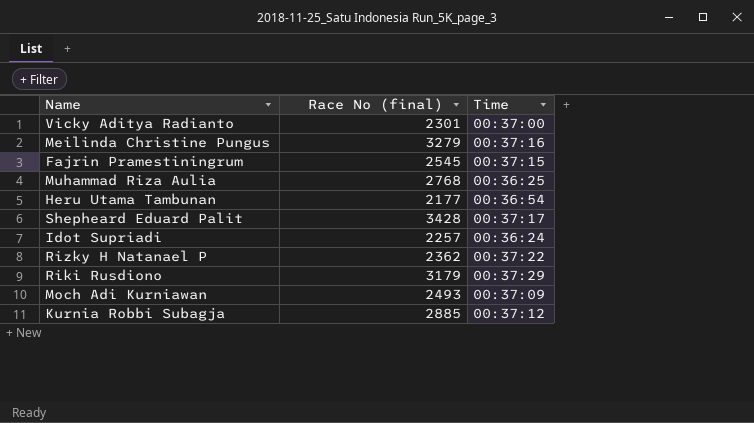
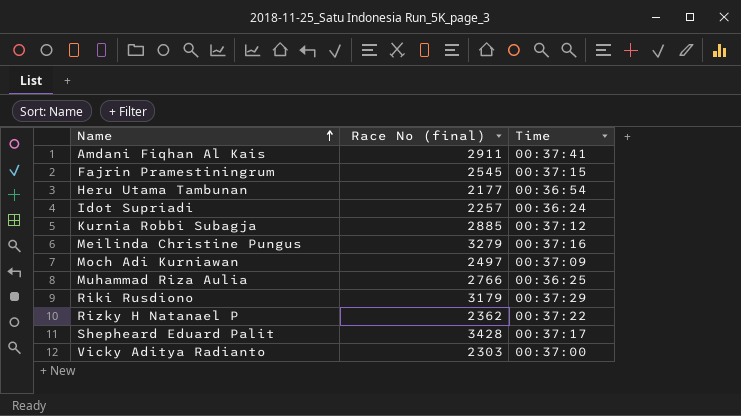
row order: none -> Name ascending
row Amdani Fiqhan Al Kais: none -> 2911 | 00:37:41
Moch Adi Kurniawan | Race No (final): 2493 -> 2497
Muhammad Riza Aulia | Race No (final): 2768 -> 2766
Vicky Aditya Radianto | Race No (final): 2301 -> 2303

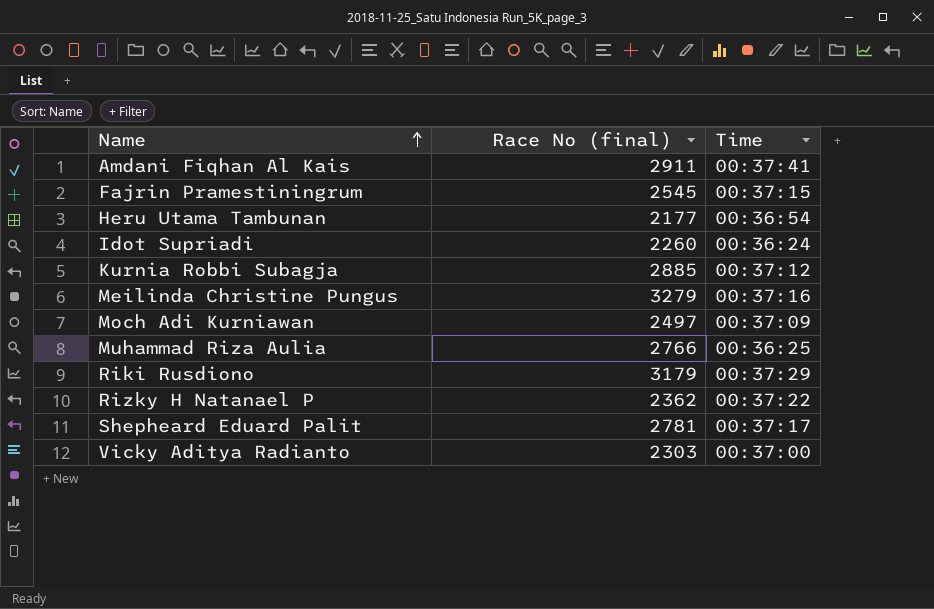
Idot Supriadi | Race No (final): 2257 -> 2260
Shepheard Eduard Palit | Race No (final): 3428 -> 2781

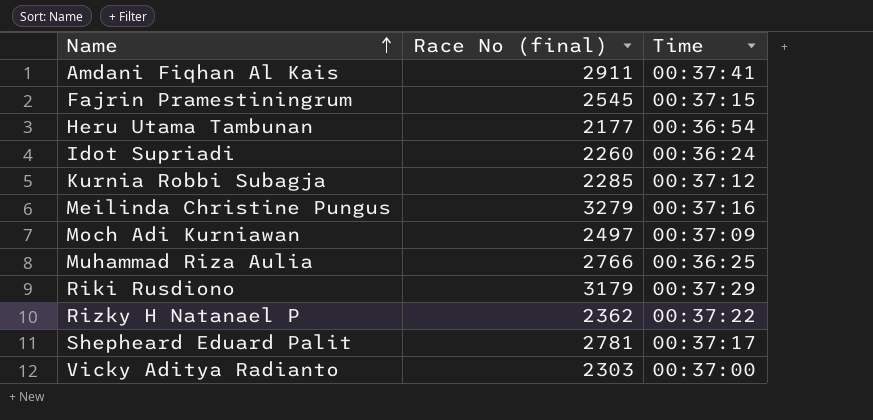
Kurnia Robbi Subagja | Race No (final): 2885 -> 2285

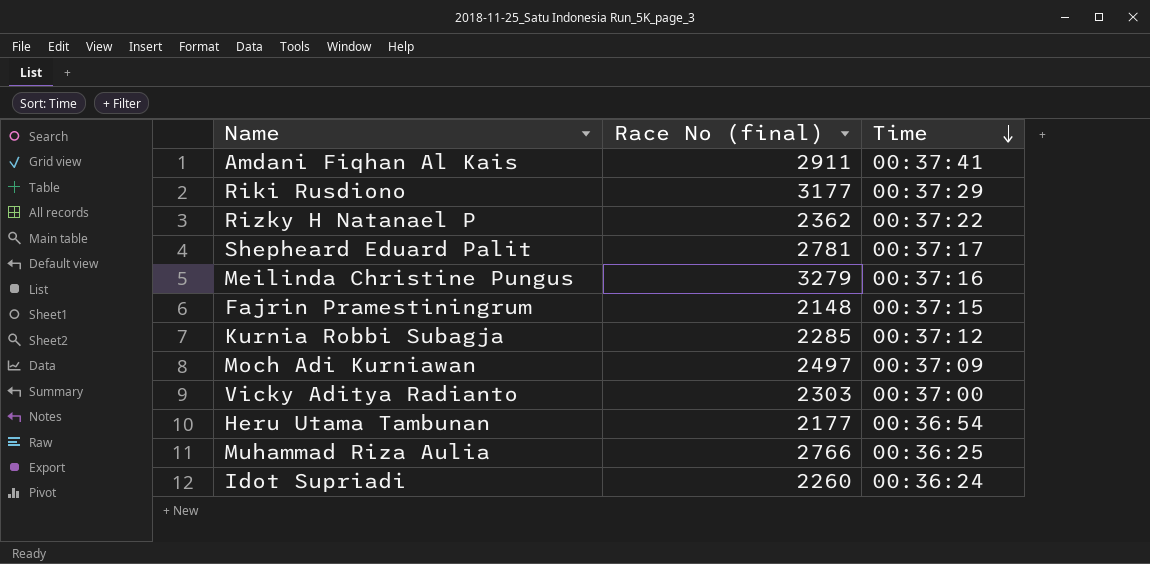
row order: Name ascending -> Time descending
Riki Rusdiono | Race No (final): 3179 -> 3177
Fajrin Pramestiningrum | Race No (final): 2545 -> 2148

